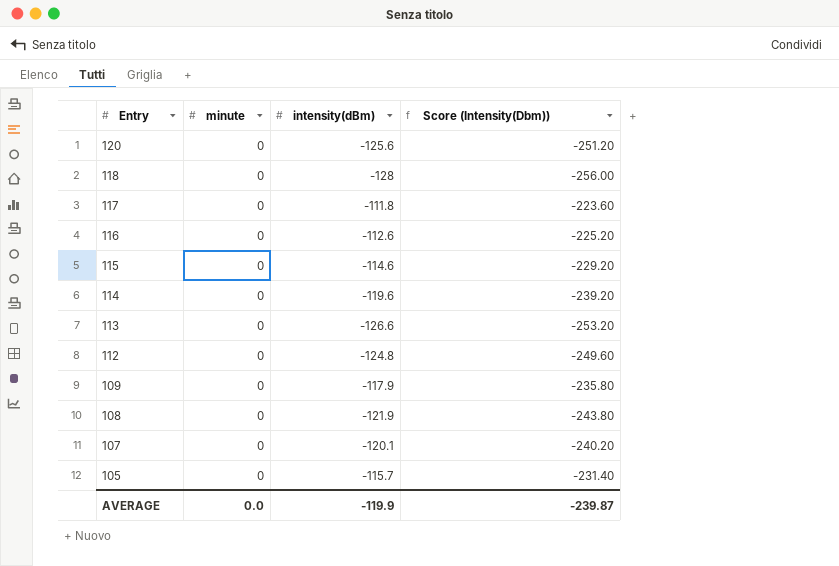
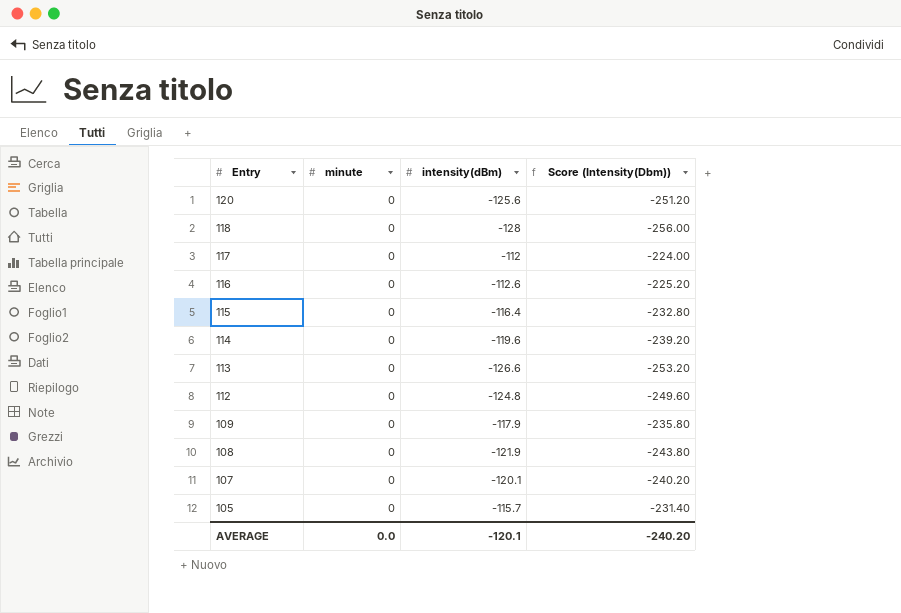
117 | intensity(dBm): -111.8 -> -112
117 | Score (Intensity(Dbm)): -223.60 -> -224.00
115 | intensity(dBm): -114.6 -> -116.4
115 | Score (Intensity(Dbm)): -229.20 -> -232.80
AVERAGE | intensity(dBm): -119.9 -> -120.1
AVERAGE | Score (Intensity(Dbm)): -239.87 -> -240.20

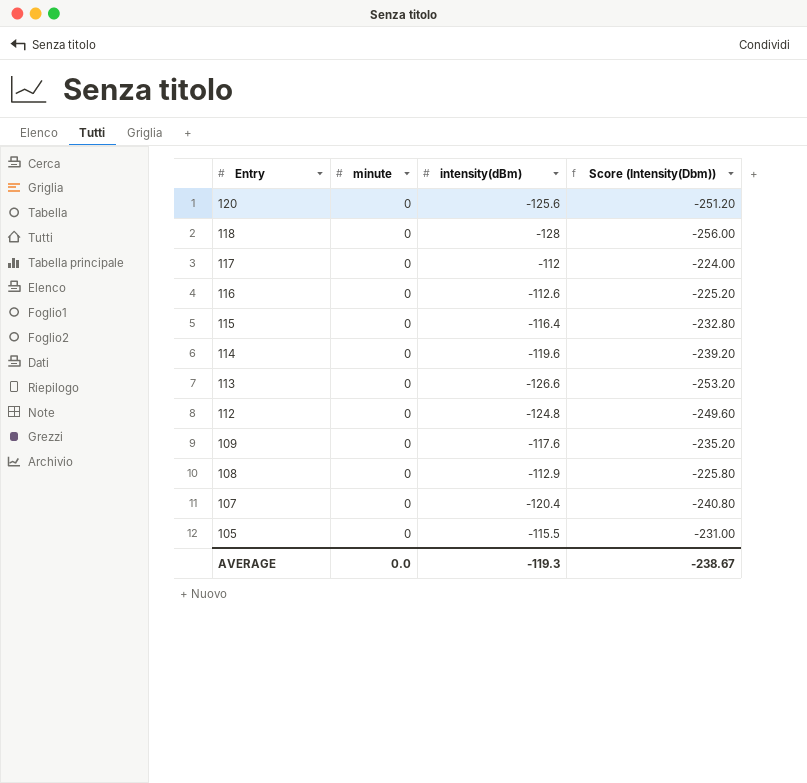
109 | intensity(dBm): -117.9 -> -117.6
109 | Score (Intensity(Dbm)): -235.80 -> -235.20
108 | intensity(dBm): -121.9 -> -112.9
108 | Score (Intensity(Dbm)): -243.80 -> -225.80
107 | intensity(dBm): -120.1 -> -120.4
107 | Score (Intensity(Dbm)): -240.20 -> -240.80
105 | intensity(dBm): -115.7 -> -115.5
105 | Score (Intensity(Dbm)): -231.40 -> -231.00
AVERAGE | intensity(dBm): -120.1 -> -119.3
AVERAGE | Score (Intensity(Dbm)): -240.20 -> -238.67

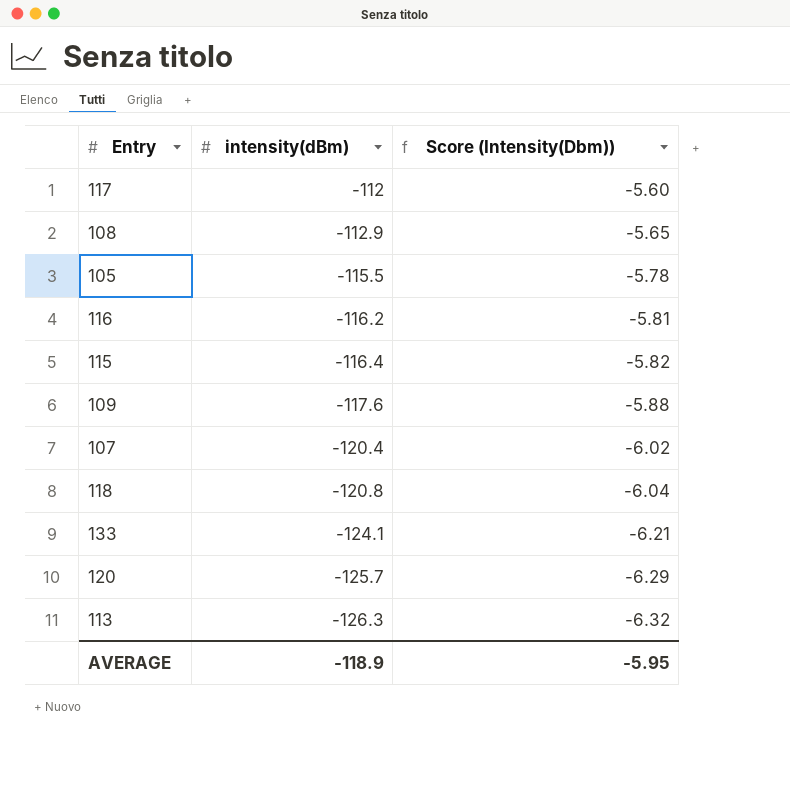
row order: Entry descending -> intensity(dBm) descending
column minute | position: 2 -> none
column Score (Intensity(Dbm)) | formula: [intensity(dBm)] * 2 -> [intensity(dBm)] * 0.05
row 114: 0 | -119.6 | -239.20 -> none
row 112: 0 | -124.8 | -249.60 -> none
116 | intensity(dBm): -112.6 -> -116.2
118 | intensity(dBm): -128 -> -120.8
row 133: none -> -124.1 | -6.21
120 | intensity(dBm): -125.6 -> -125.7
113 | intensity(dBm): -126.6 -> -126.3
AVERAGE | intensity(dBm): -119.3 -> -118.9
AVERAGE | Score (Intensity(Dbm)): -238.67 -> -5.95

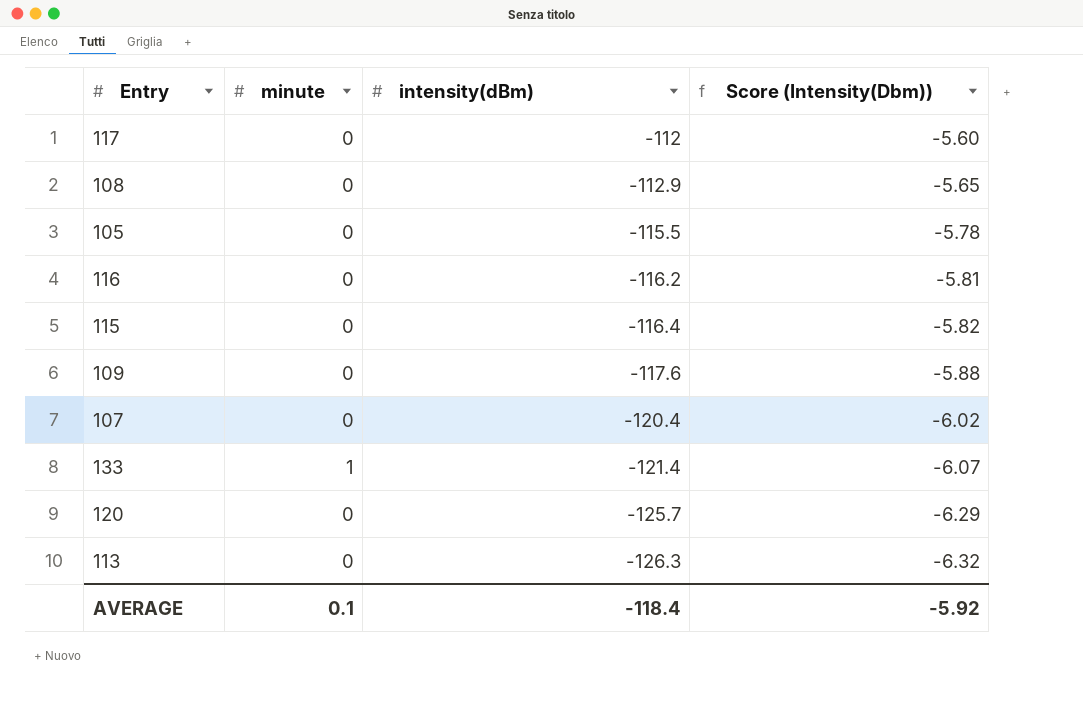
column minute | position: none -> 2
row 118: -120.8 | -6.04 -> none
133 | intensity(dBm): -124.1 -> -121.4
133 | Score (Intensity(Dbm)): -6.21 -> -6.07
AVERAGE | intensity(dBm): -118.9 -> -118.4
AVERAGE | Score (Intensity(Dbm)): -5.95 -> -5.92

